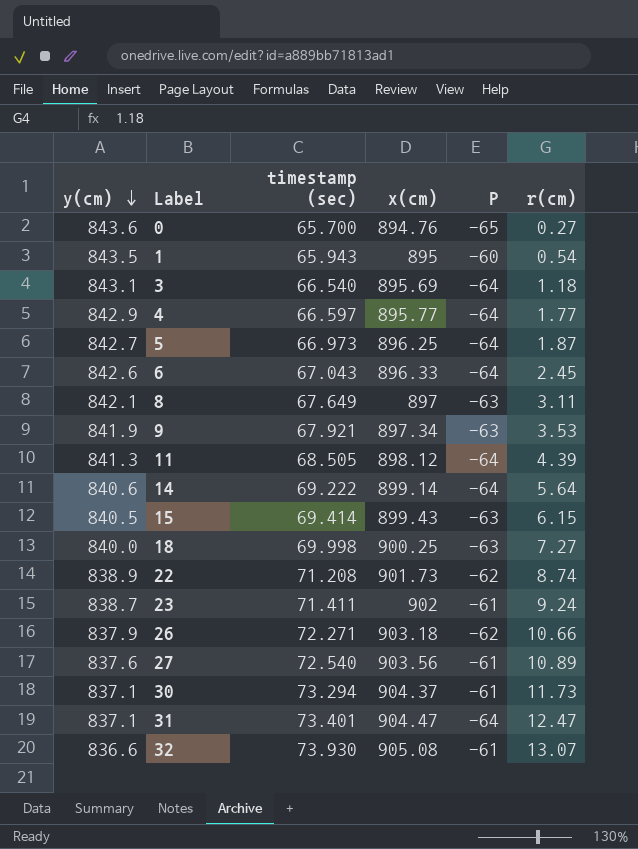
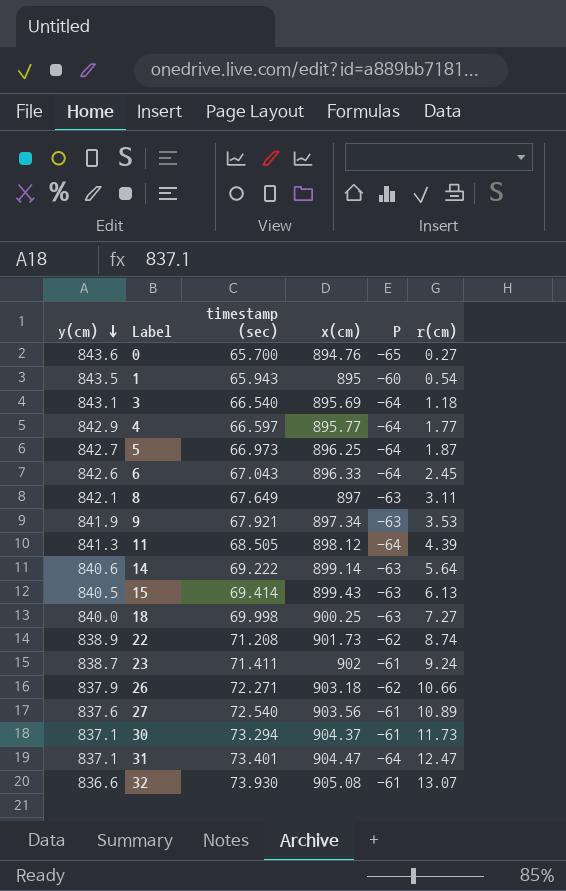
14 | P: -64 -> -63
15 | r(cm): 6.15 -> 6.13

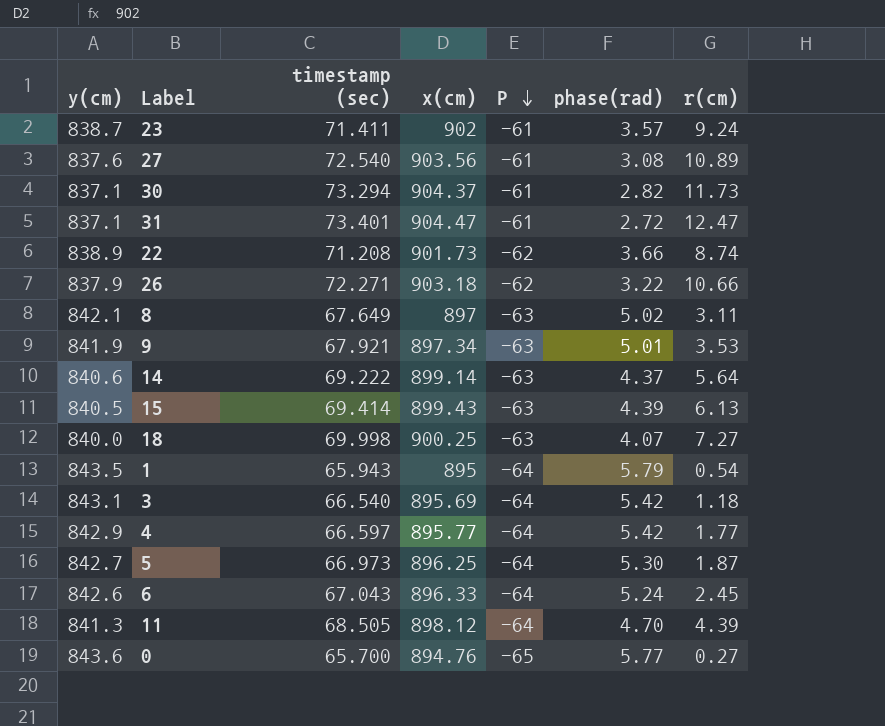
row order: y(cm) descending -> P descending
column phase(rad) | position: none -> 6
row 32: 836.6 | 73.930 | 905.08 | -61 | 13.07 -> none
31 | P: -64 -> -61
1 | P: -60 -> -64

